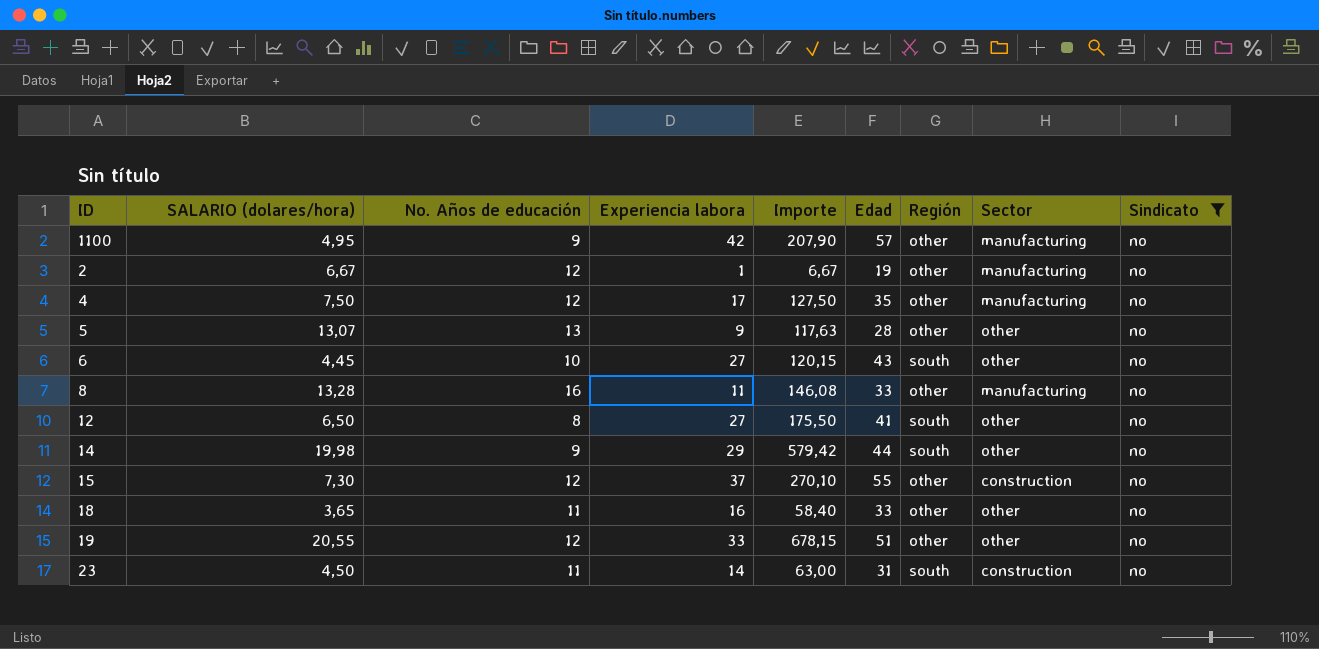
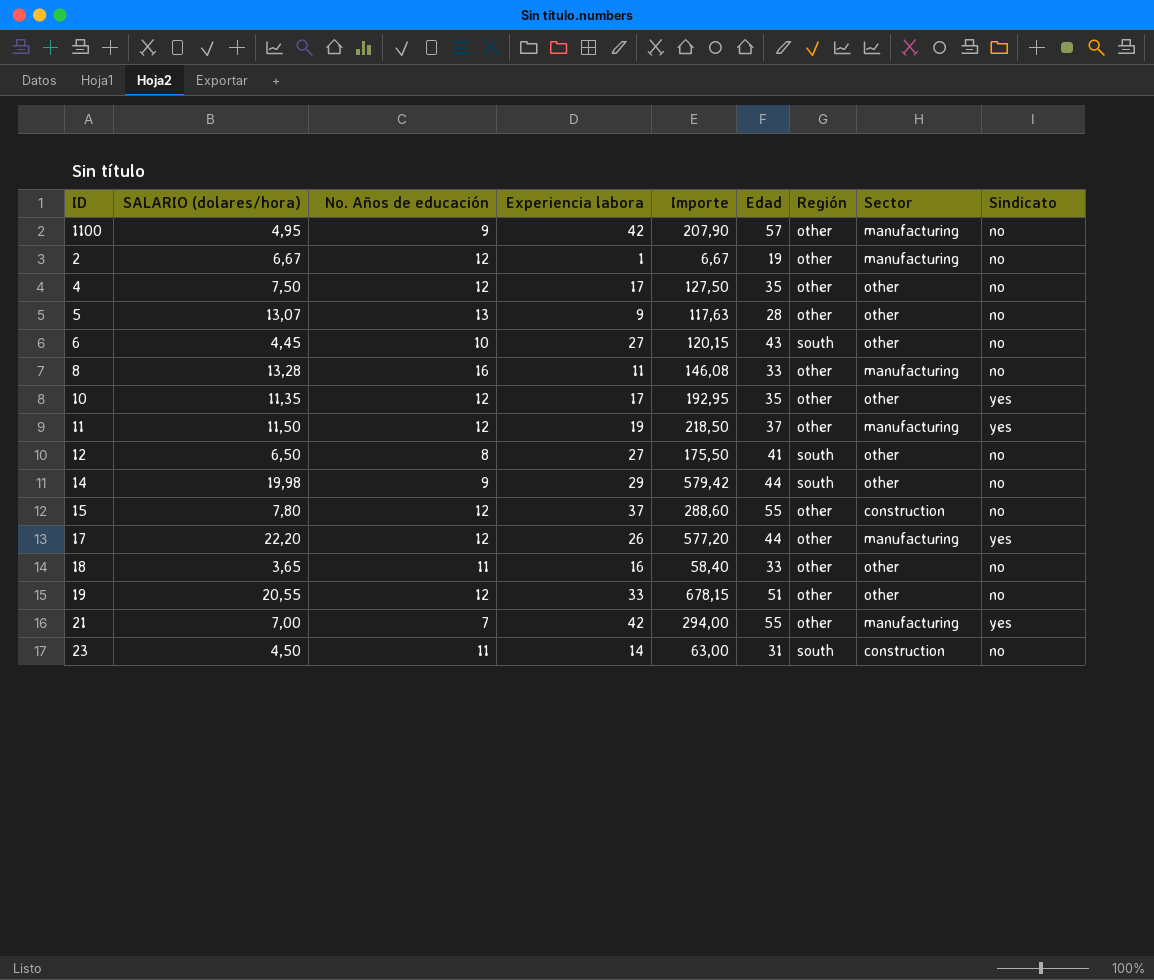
filter: Sindicato = no -> none
4 | Sector: manufacturing -> other
15 | SALARIO (dolares/hora): 7,30 -> 7,80
15 | Importe: 270,10 -> 288,60

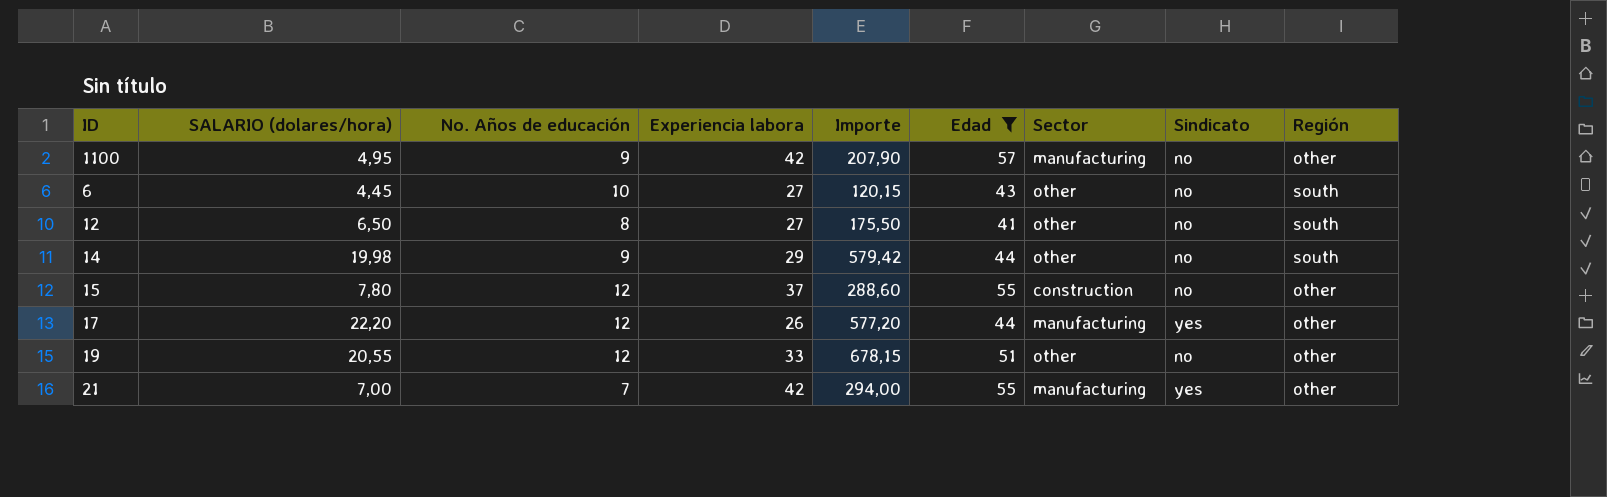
filter: none -> Edad >= 41
column Región | position: 7 -> 9

